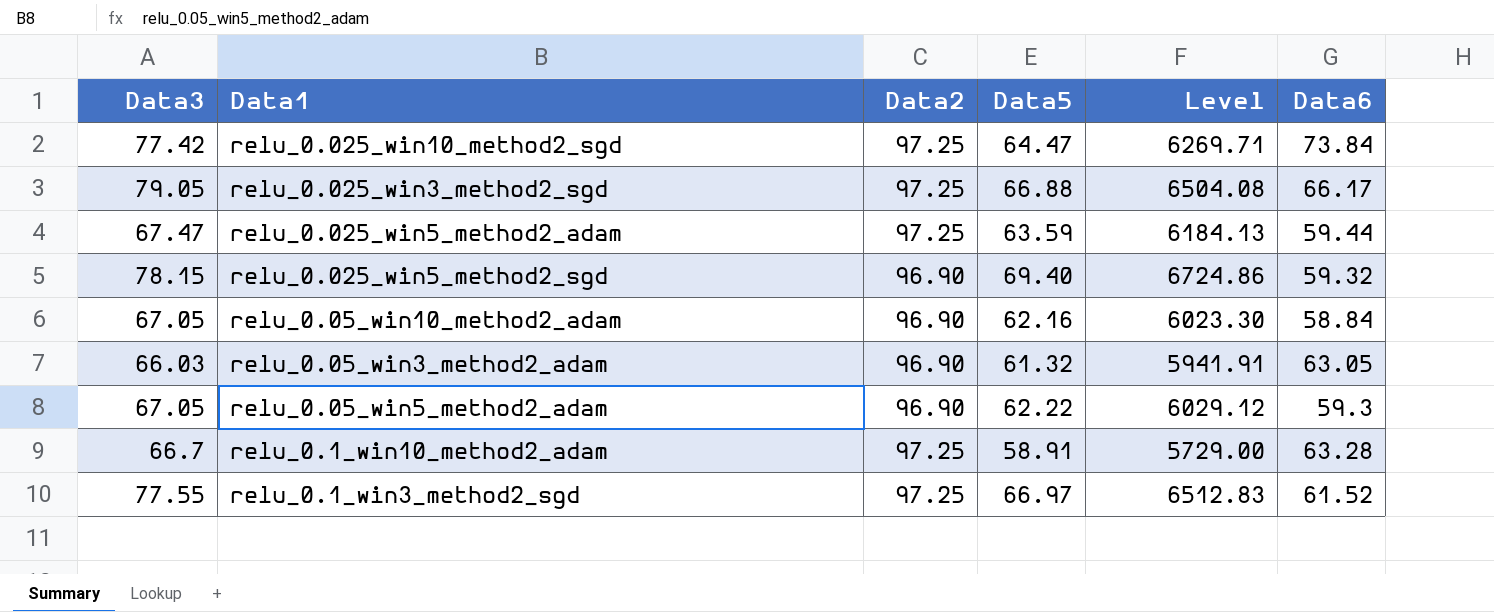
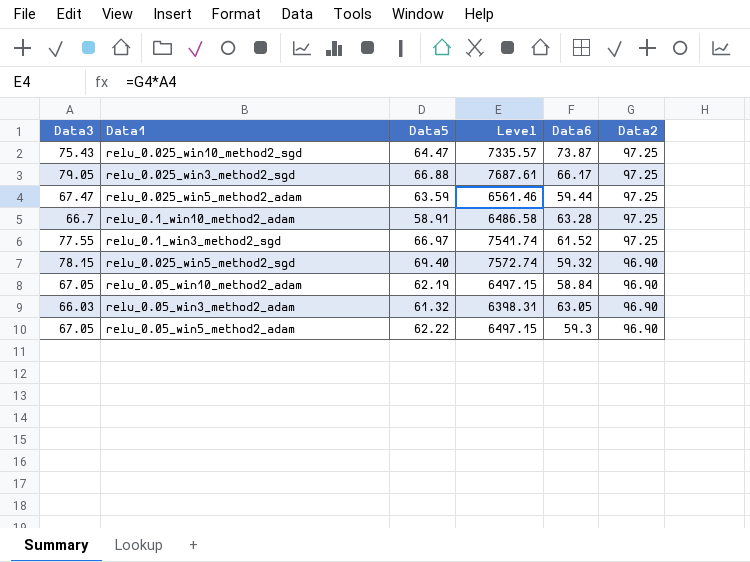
row order: none -> Data2 descending
column Level | formula: [Data2] * [Data5] -> [Data3] * [Data2]
column Data2 | position: 3 -> 6
relu_0.025_win10_method2_sgd | Data3: 77.42 -> 75.43
relu_0.025_win10_method2_sgd | Data6: 73.84 -> 73.87
relu_0.05_win10_method2_adam | Data5: 62.16 -> 62.19

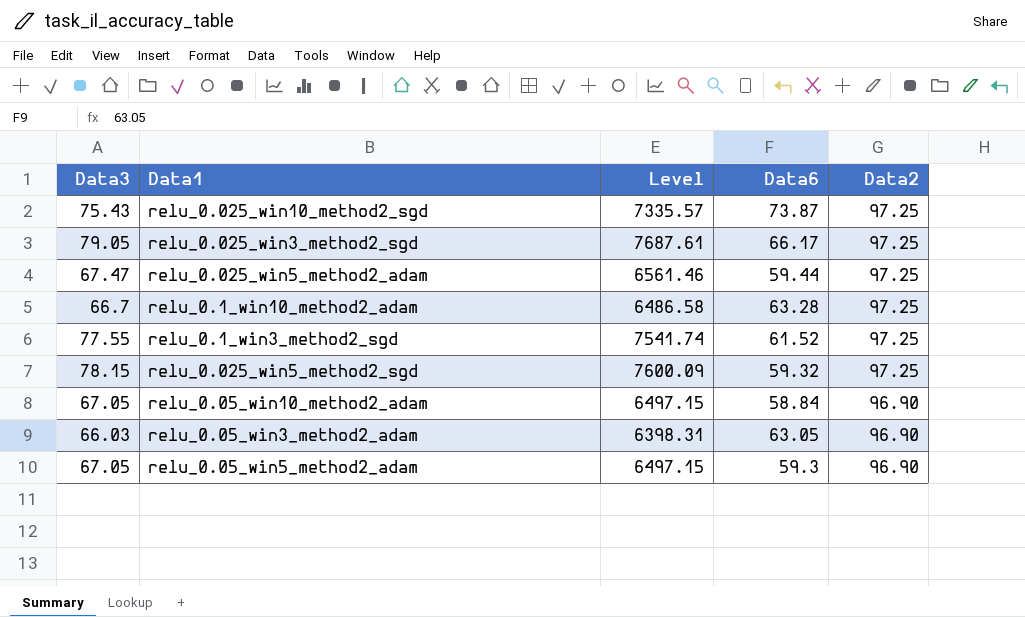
column Data5 | position: 3 -> none
relu_0.025_win5_method2_sgd | Level: 7572.74 -> 7600.09
relu_0.025_win5_method2_sgd | Data2: 96.90 -> 97.25

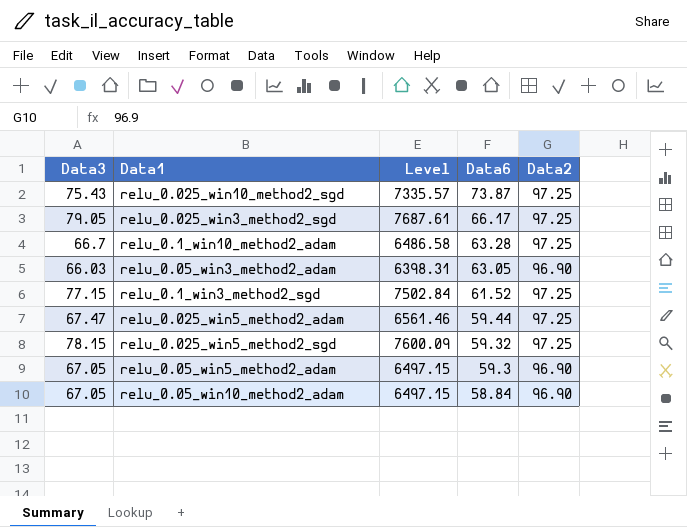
row order: Data2 descending -> Data6 descending
relu_0.1_win3_method2_sgd | Data3: 77.55 -> 77.15
relu_0.1_win3_method2_sgd | Level: 7541.74 -> 7502.84

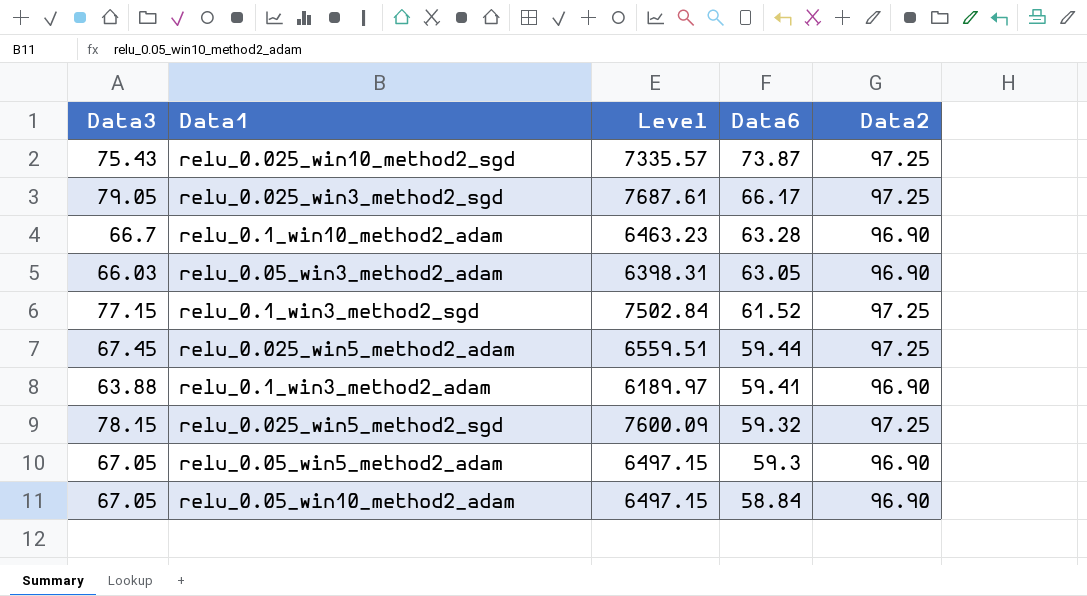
relu_0.1_win10_method2_adam | Level: 6486.58 -> 6463.23
relu_0.1_win10_method2_adam | Data2: 97.25 -> 96.90
relu_0.025_win5_method2_adam | Data3: 67.47 -> 67.45
relu_0.025_win5_method2_adam | Level: 6561.46 -> 6559.51
row relu_0.1_win3_method2_adam: none -> 63.88 | 6189.97 | 59.41 | 96.90

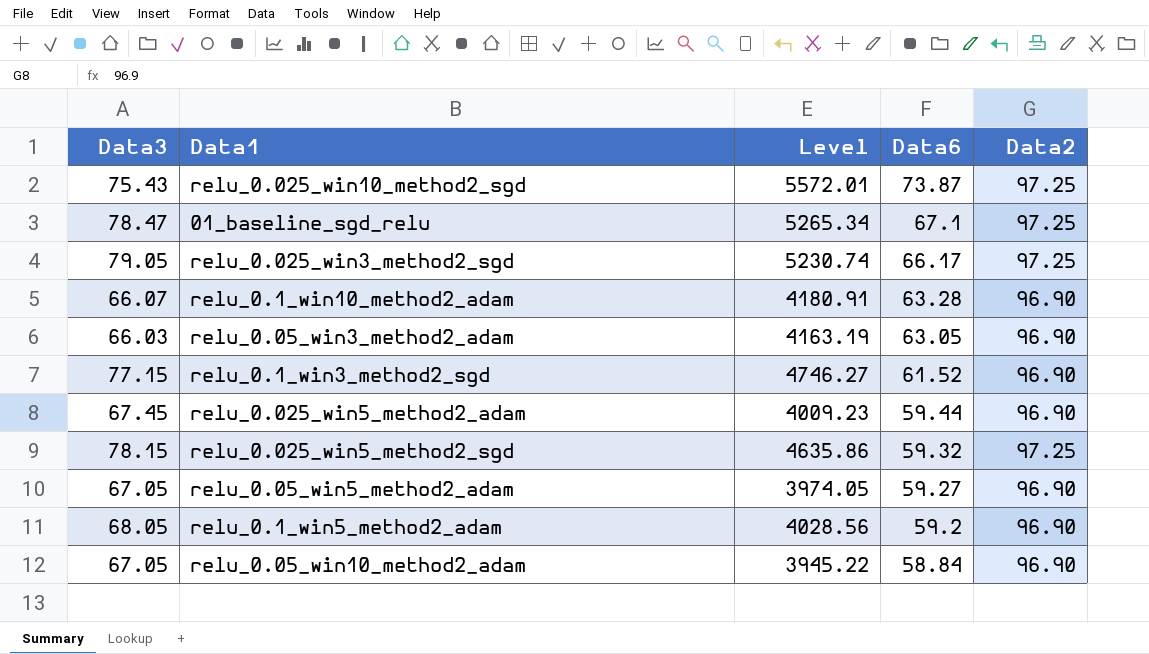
column Level | formula: [Data3] * [Data2] -> [Data3] * [Data6]
row relu_0.1_win3_method2_adam: 63.88 | 6189.97 | 59.41 | 96.90 -> none
row 01_baseline_sgd_relu: none -> 78.47 | 5265.34 | 67.1 | 97.25
relu_0.1_win10_method2_adam | Data3: 66.7 -> 66.07
relu_0.1_win3_method2_sgd | Data2: 97.25 -> 96.90
relu_0.025_win5_method2_adam | Data2: 97.25 -> 96.90
relu_0.05_win5_method2_adam | Data6: 59.3 -> 59.27
row relu_0.1_win5_method2_adam: none -> 68.05 | 4028.56 | 59.2 | 96.90

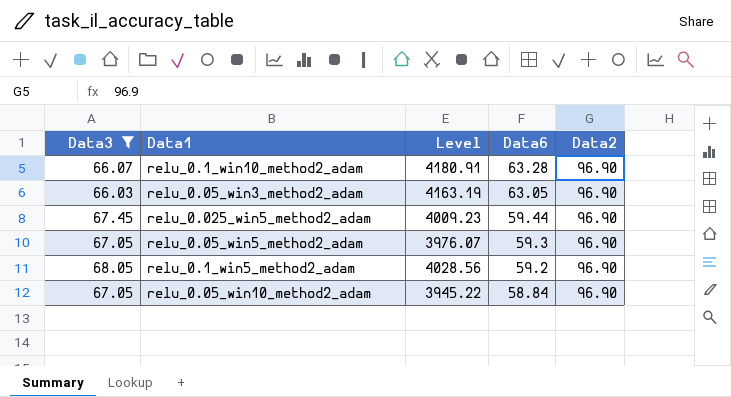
filter: none -> Data3 <= 68.05
relu_0.05_win5_method2_adam | Level: 3974.05 -> 3976.07
relu_0.05_win5_method2_adam | Data6: 59.27 -> 59.3

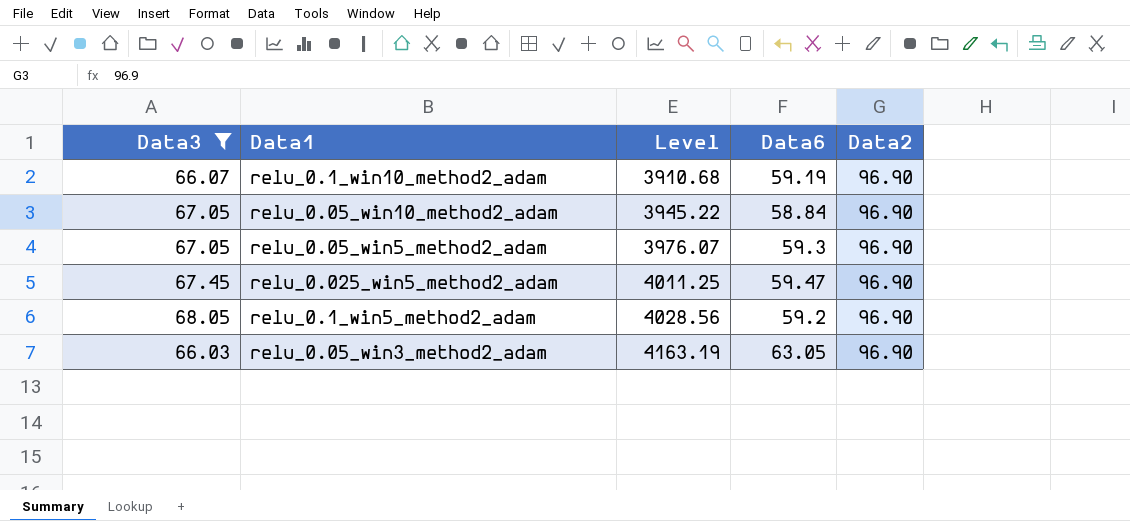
row order: Data6 descending -> Level ascending
relu_0.1_win10_method2_adam | Level: 4180.91 -> 3910.68
relu_0.1_win10_method2_adam | Data6: 63.28 -> 59.19
relu_0.025_win5_method2_adam | Level: 4009.23 -> 4011.25
relu_0.025_win5_method2_adam | Data6: 59.44 -> 59.47

